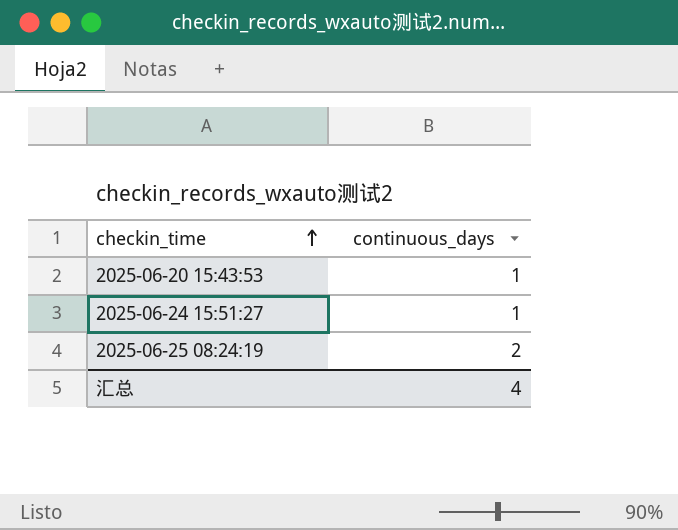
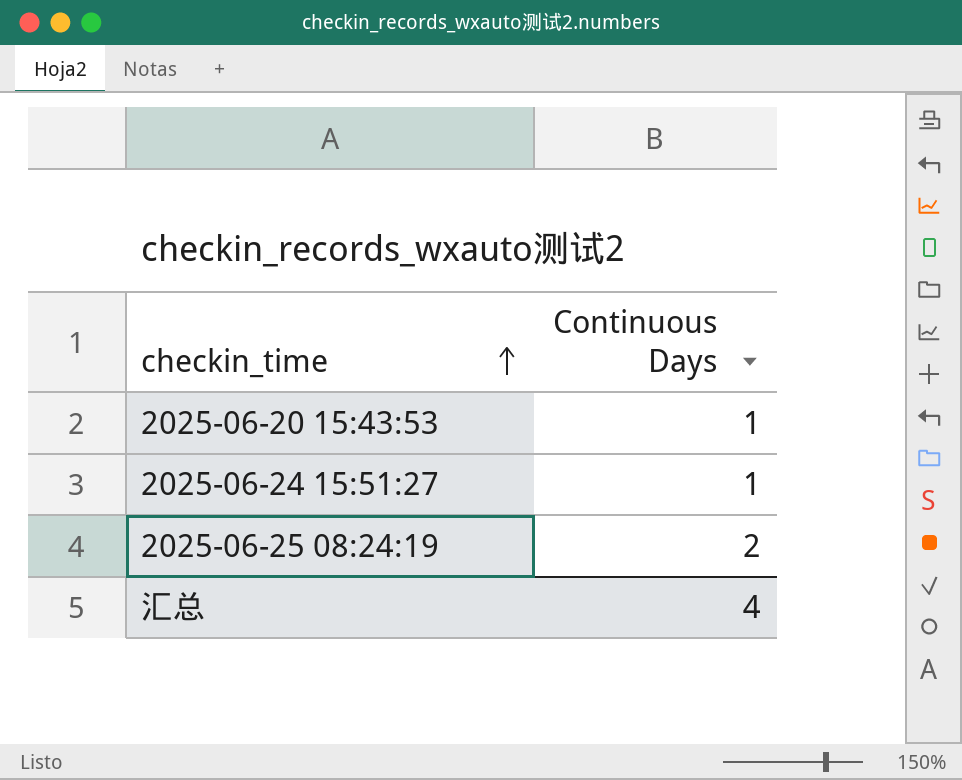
column name: continuous_days -> Continuous Days

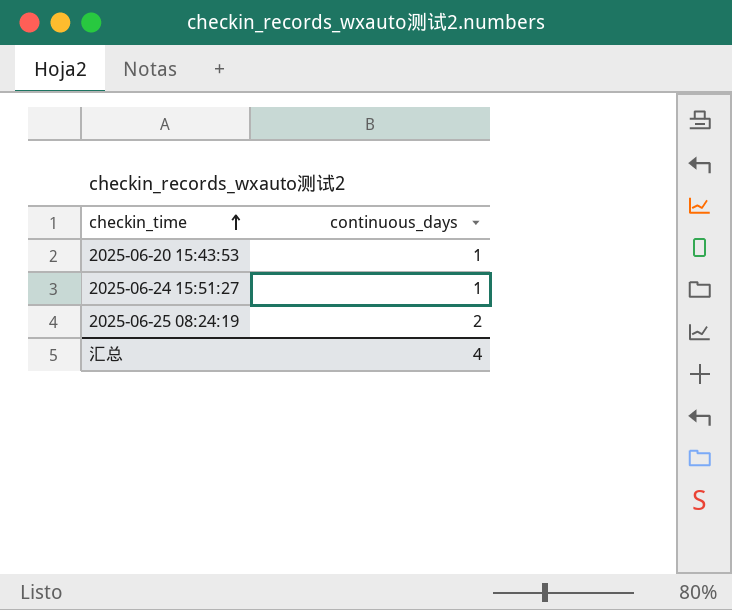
column name: Continuous Days -> continuous_days

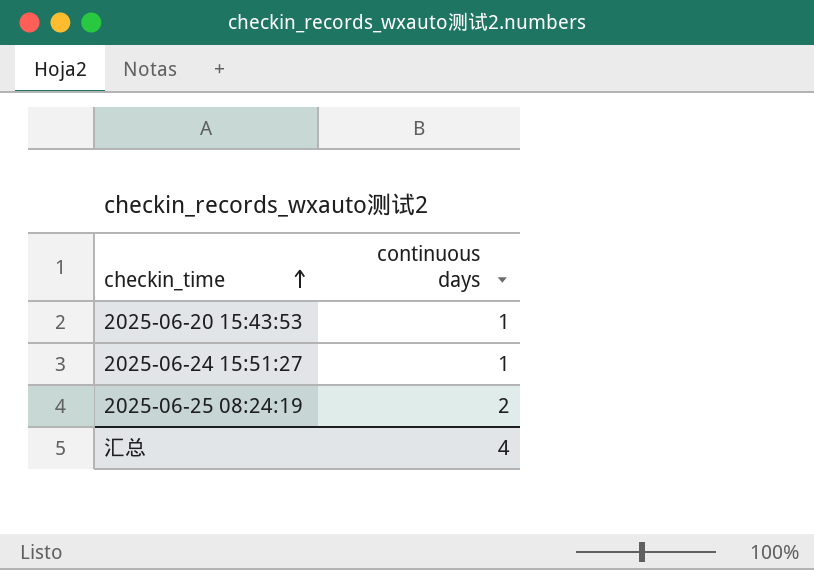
column name: continuous_days -> continuous days

